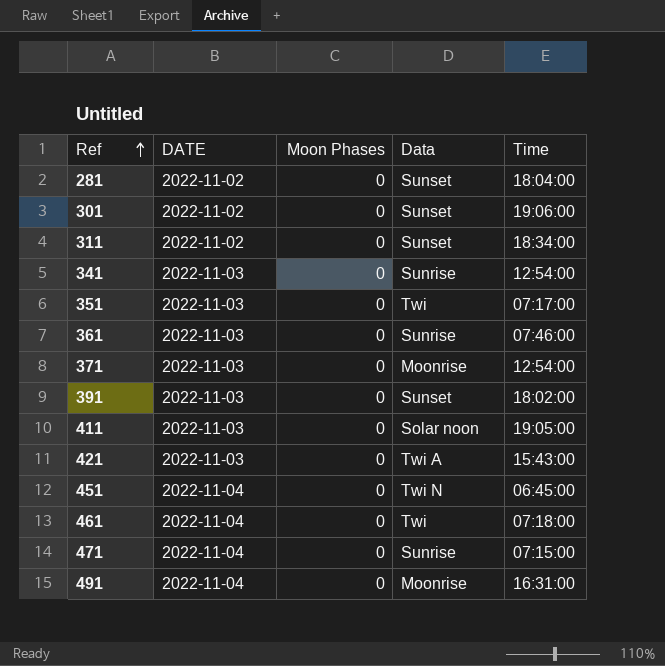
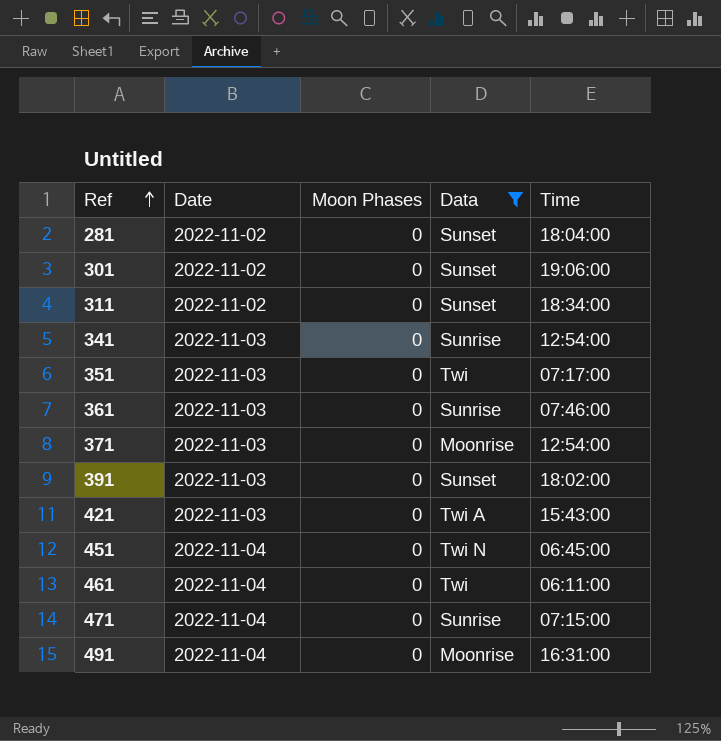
filter: none -> Data != Solar noon
column name: DATE -> Date
461 | Time: 07:18:00 -> 06:11:00

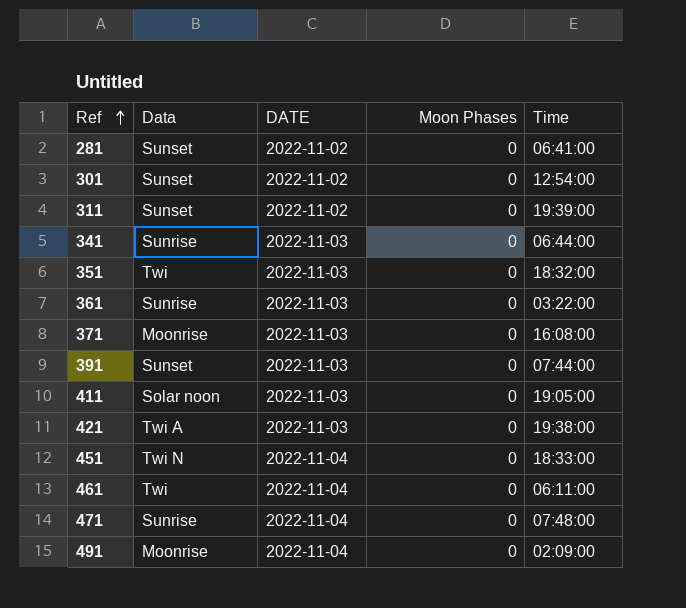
filter: Data != Solar noon -> none
column Data | position: 4 -> 2
column name: Date -> DATE
281 | Time: 18:04:00 -> 06:41:00
301 | Time: 19:06:00 -> 12:54:00
311 | Time: 18:34:00 -> 19:39:00
341 | Time: 12:54:00 -> 06:44:00
351 | Time: 07:17:00 -> 18:32:00
361 | Time: 07:46:00 -> 03:22:00
371 | Time: 12:54:00 -> 16:08:00
391 | Time: 18:02:00 -> 07:44:00
421 | Time: 15:43:00 -> 19:38:00
451 | Time: 06:45:00 -> 18:33:00
471 | Time: 07:15:00 -> 07:48:00
491 | Time: 16:31:00 -> 02:09:00

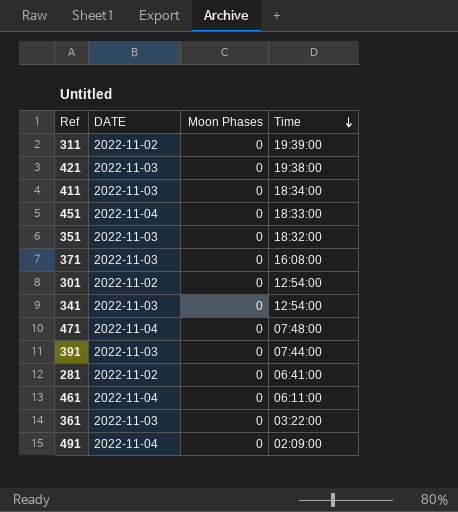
row order: Ref ascending -> Time descending
column Data | position: 2 -> none
411 | Time: 19:05:00 -> 18:34:00
341 | Time: 06:44:00 -> 12:54:00

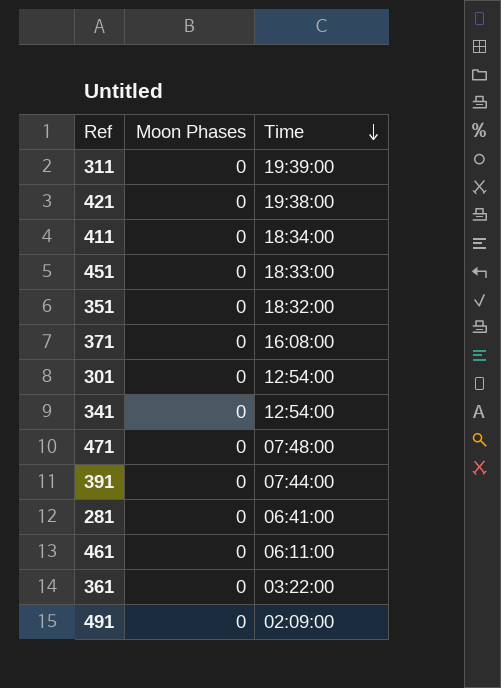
column DATE | position: 2 -> none

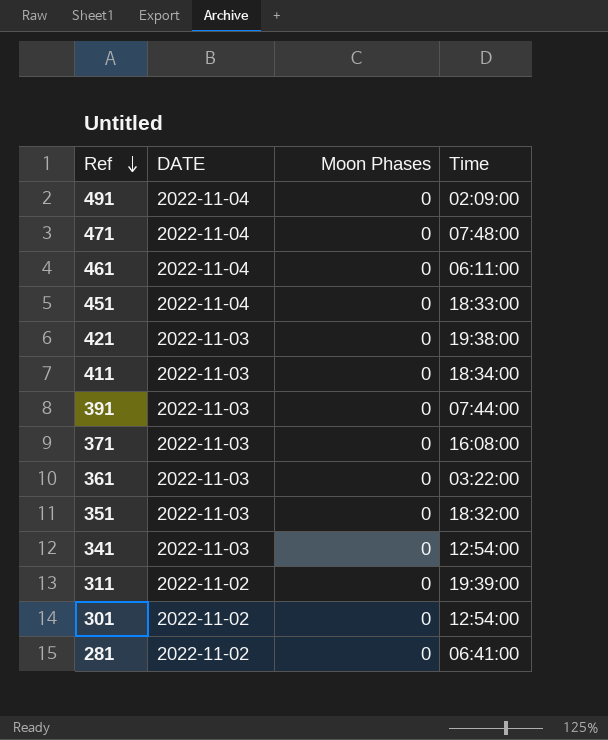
row order: Time descending -> Ref descending
column DATE | position: none -> 2

